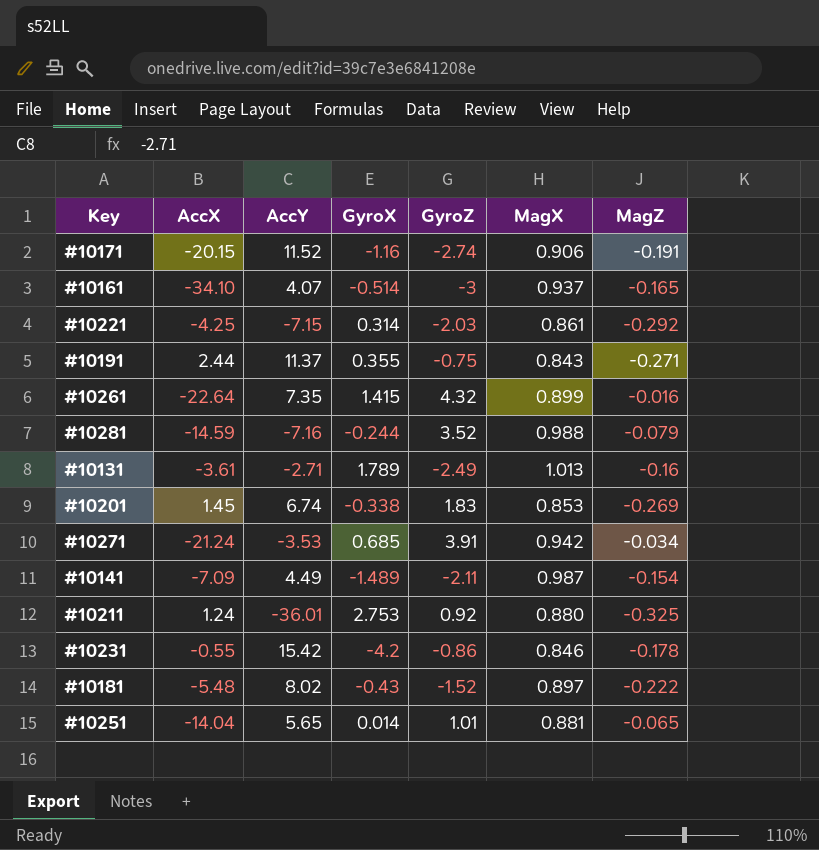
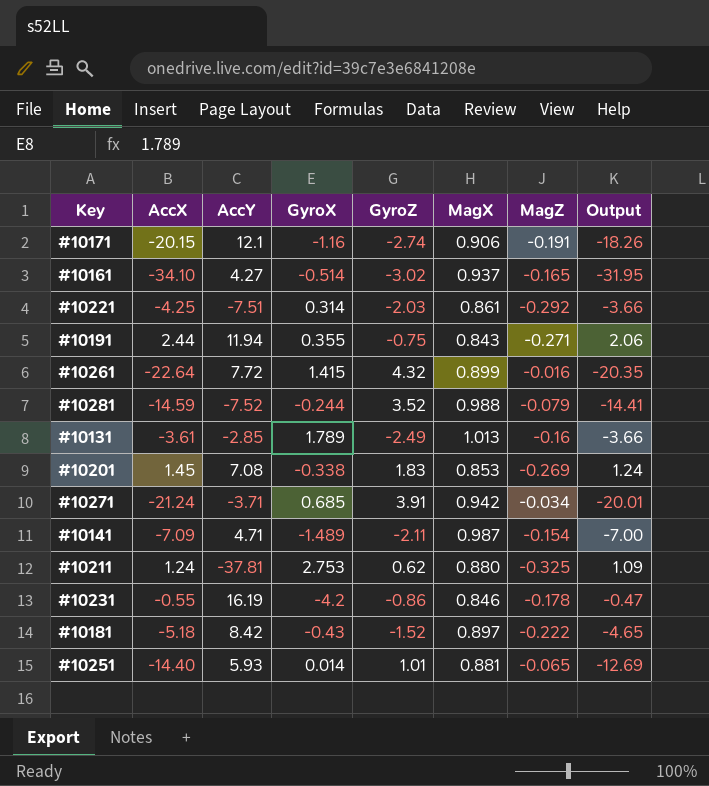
column Output | formula: none -> [AccX] * [MagX]
#10171 | AccY: 11.52 -> 12.1
#10161 | AccY: 4.07 -> 4.27
#10161 | GyroZ: -3 -> -3.02
#10221 | AccY: -7.15 -> -7.51
#10191 | AccY: 11.37 -> 11.94
#10261 | AccY: 7.35 -> 7.72
#10281 | AccY: -7.16 -> -7.52
#10131 | AccY: -2.71 -> -2.85
#10201 | AccY: 6.74 -> 7.08
#10271 | AccY: -3.53 -> -3.71
#10141 | AccY: 4.49 -> 4.71
#10211 | AccY: -36.01 -> -37.81
#10211 | GyroZ: 0.92 -> 0.62
#10231 | AccY: 15.42 -> 16.19
#10181 | AccX: -5.48 -> -5.18
#10181 | AccY: 8.02 -> 8.42
#10251 | AccX: -14.04 -> -14.40
#10251 | AccY: 5.65 -> 5.93

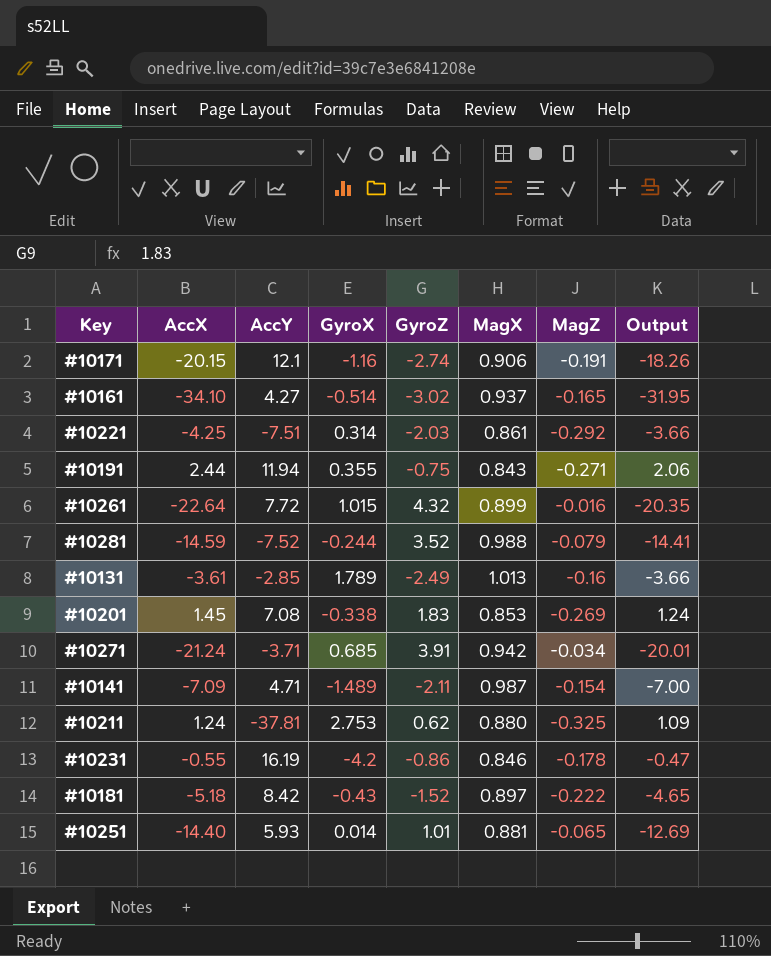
#10261 | GyroX: 1.415 -> 1.015

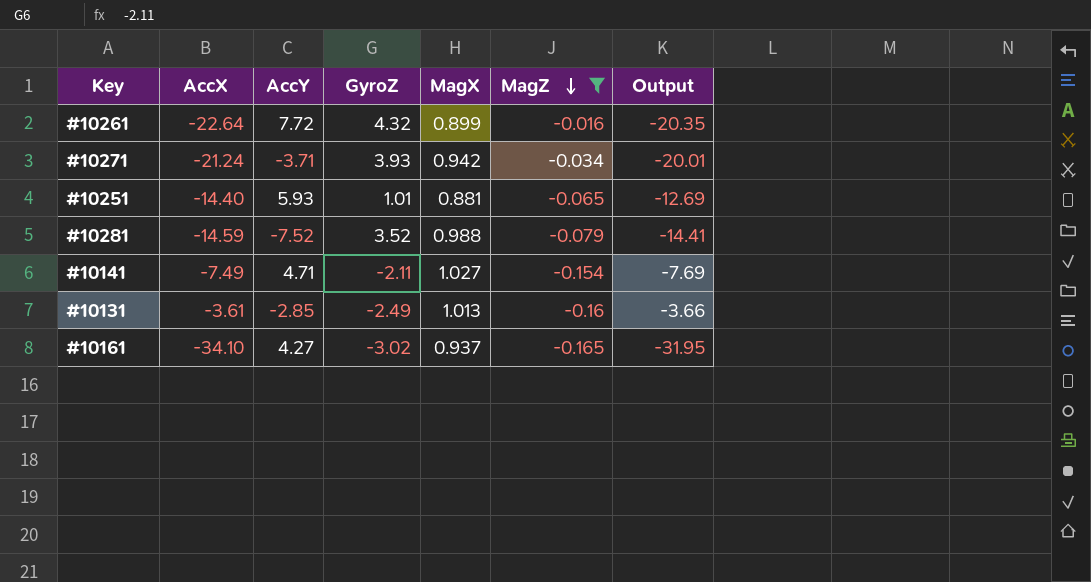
filter: none -> MagZ >= -0.165
row order: none -> MagZ descending
column GyroX | position: 4 -> none
#10271 | GyroZ: 3.91 -> 3.93
#10141 | AccX: -7.09 -> -7.49
#10141 | MagX: 0.987 -> 1.027
#10141 | Output: -7.00 -> -7.69

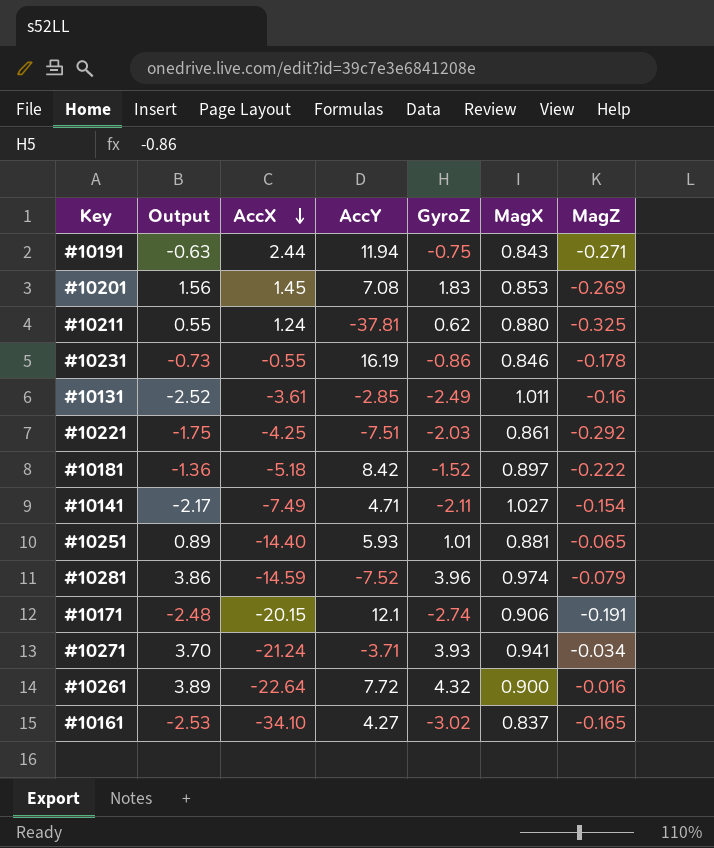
filter: MagZ >= -0.165 -> none
row order: MagZ descending -> AccX descending
column Output | formula: [AccX] * [MagX] -> [GyroZ] * [MagX]
column Output | position: 7 -> 2
#10131 | MagX: 1.013 -> 1.011
#10281 | GyroZ: 3.52 -> 3.96
#10281 | MagX: 0.988 -> 0.974
#10271 | MagX: 0.942 -> 0.941
#10261 | MagX: 0.899 -> 0.900
#10161 | MagX: 0.937 -> 0.837

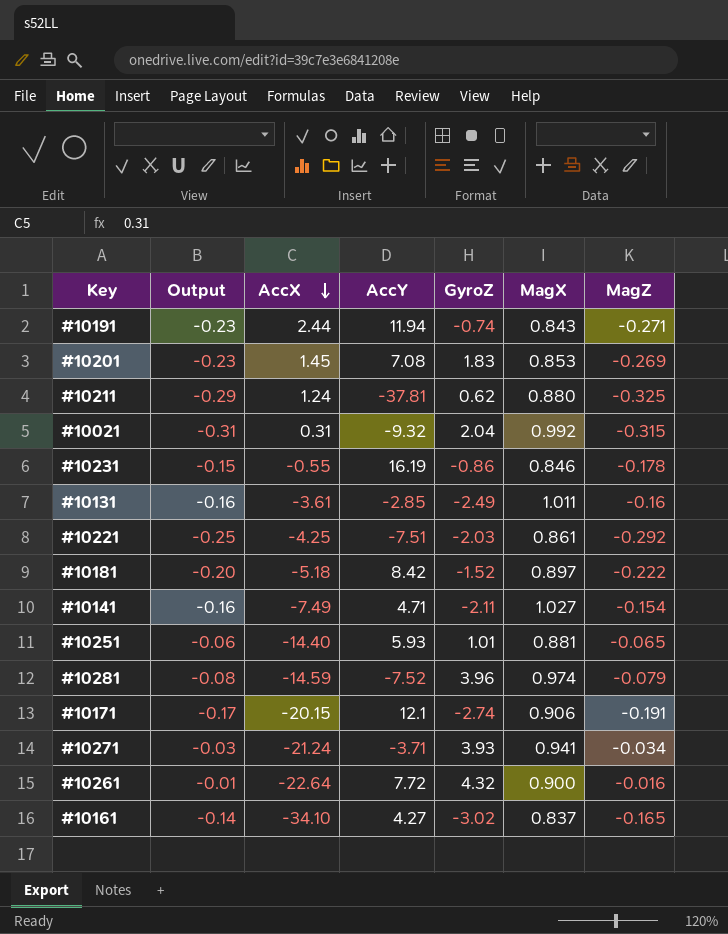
column Output | formula: [GyroZ] * [MagX] -> [MagX] * [MagZ]
#10191 | GyroZ: -0.75 -> -0.74
row #10021: none -> -0.31 | 0.31 | -9.32 | 2.04 | 0.992 | -0.315

